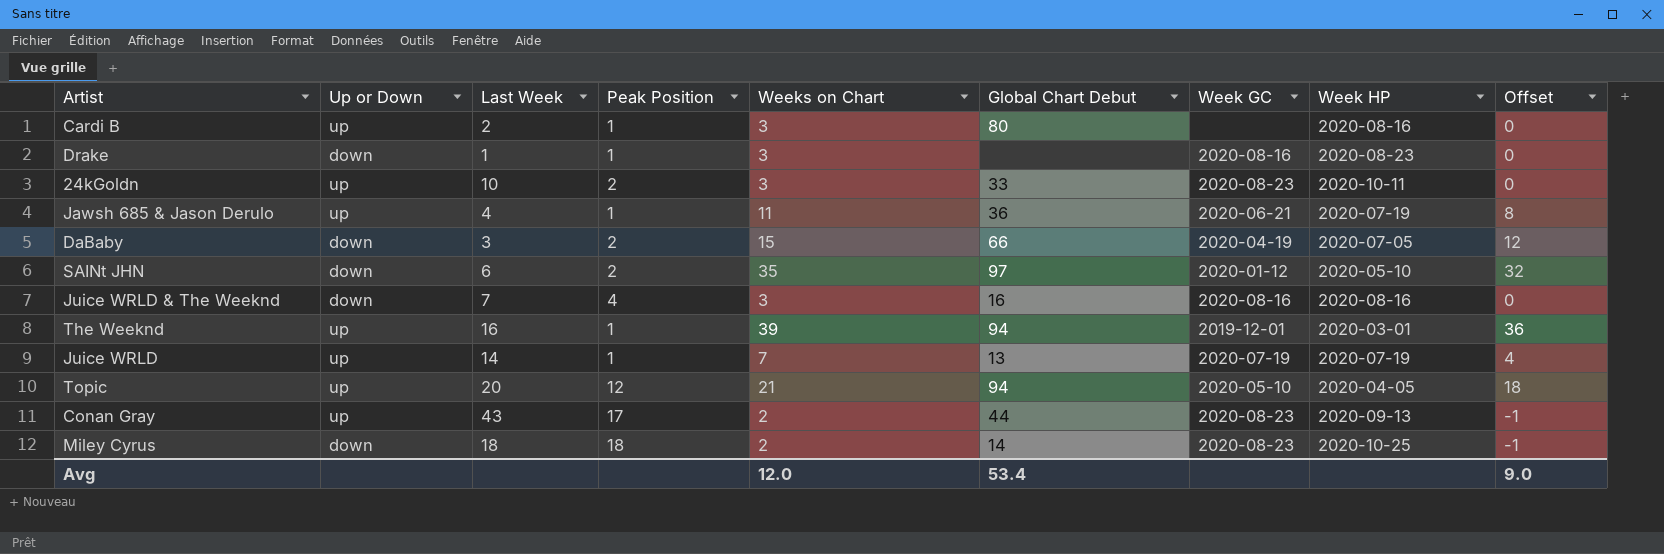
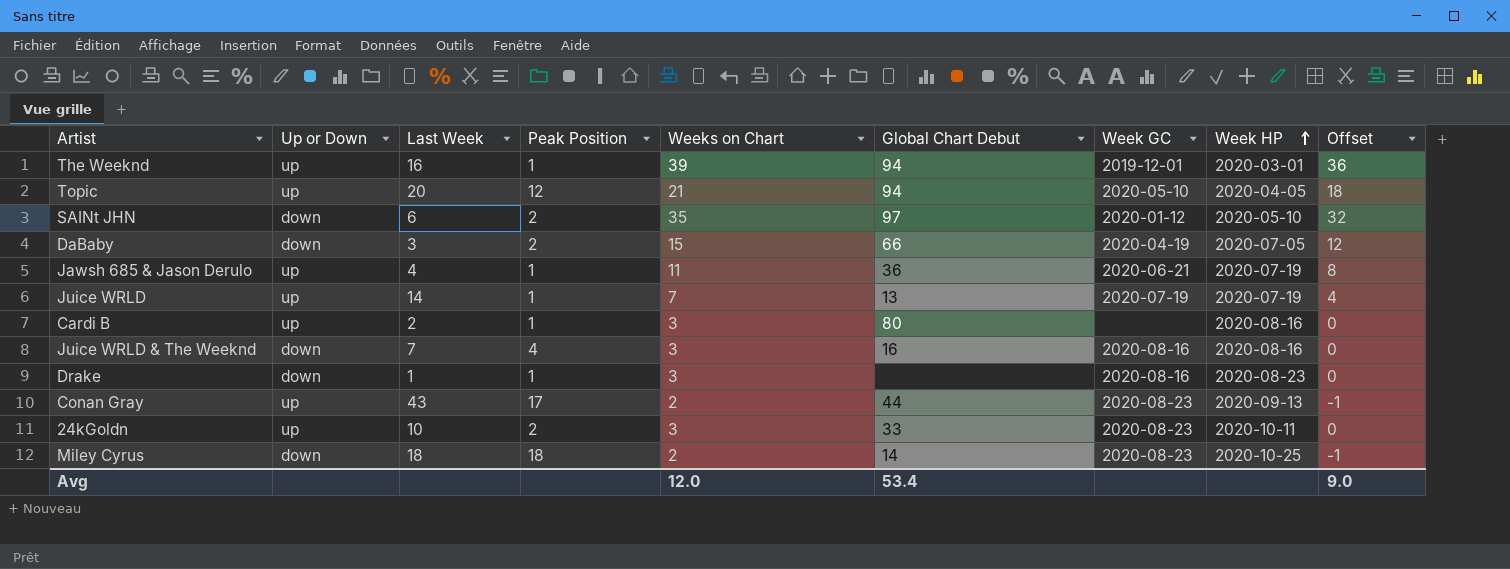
row order: none -> Week HP ascending

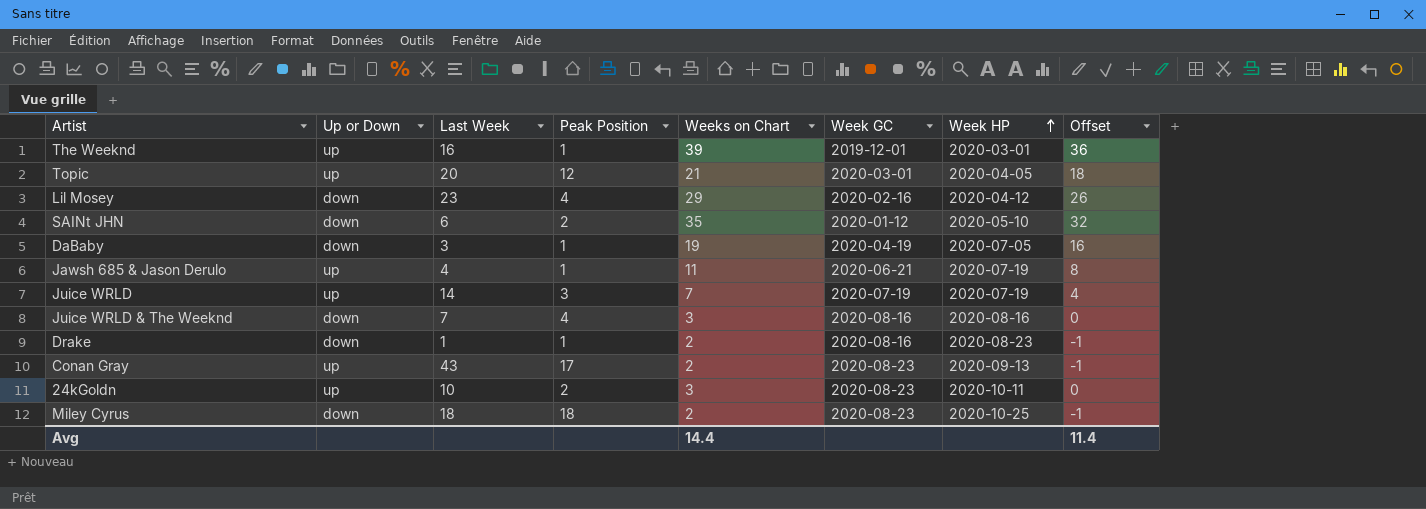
column Global Chart Debut | position: 6 -> none
row Cardi B: up | 2 | 1 | 3 | 80 | none | 2020-08-16 | 0 -> none
Topic | Week GC: 2020-05-10 -> 2020-03-01
row Lil Mosey: none -> down | 23 | 4 | 29 | 2020-02-16 | 2020-04-12 | 26
DaBaby | Peak Position: 2 -> 1
DaBaby | Weeks on Chart: 15 -> 19
DaBaby | Offset: 12 -> 16
Juice WRLD | Peak Position: 1 -> 3
Drake | Weeks on Chart: 3 -> 2
Drake | Offset: 0 -> -1
Avg | Weeks on Chart: 12.0 -> 14.4
Avg | Offset: 9.0 -> 11.4

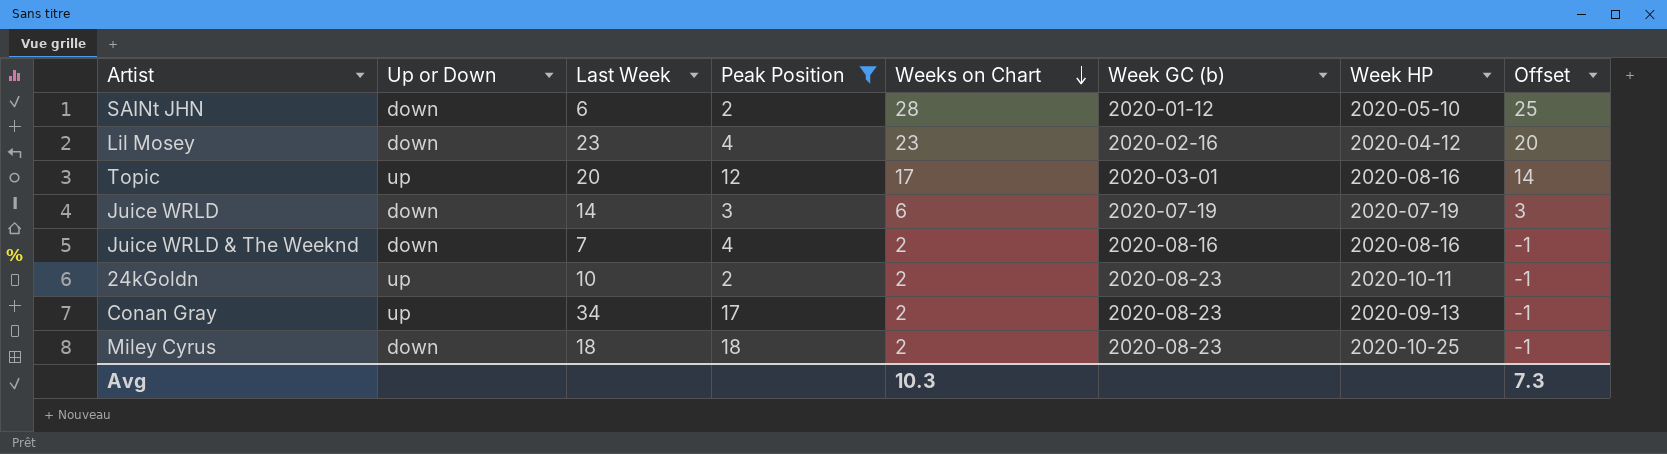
filter: none -> Peak Position != 1
row order: Week HP ascending -> Weeks on Chart descending
column name: Week GC -> Week GC (b)
SAINt JHN | Weeks on Chart: 35 -> 28
SAINt JHN | Offset: 32 -> 25
Lil Mosey | Weeks on Chart: 29 -> 23
Lil Mosey | Offset: 26 -> 20
Topic | Weeks on Chart: 21 -> 17
Topic | Week HP: 2020-04-05 -> 2020-08-16
Topic | Offset: 18 -> 14
Juice WRLD | Up or Down: up -> down
Juice WRLD | Weeks on Chart: 7 -> 6
Juice WRLD | Offset: 4 -> 3
Juice WRLD & The Weeknd | Weeks on Chart: 3 -> 2
Juice WRLD & The Weeknd | Offset: 0 -> -1
24kGoldn | Weeks on Chart: 3 -> 2
24kGoldn | Offset: 0 -> -1
Conan Gray | Last Week: 43 -> 34
Avg | Weeks on Chart: 14.4 -> 10.3
Avg | Offset: 11.4 -> 7.3

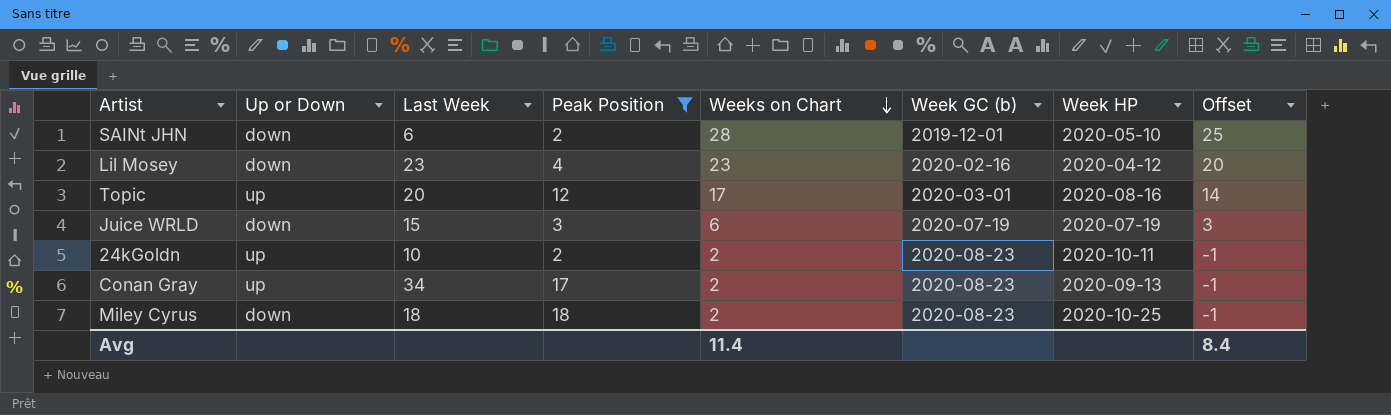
row Juice WRLD & The Weeknd: down | 7 | 4 | 2 | 2020-08-16 | 2020-08-16 | -1 -> none
SAINt JHN | Week GC (b): 2020-01-12 -> 2019-12-01
Juice WRLD | Last Week: 14 -> 15
Avg | Weeks on Chart: 10.3 -> 11.4
Avg | Offset: 7.3 -> 8.4

